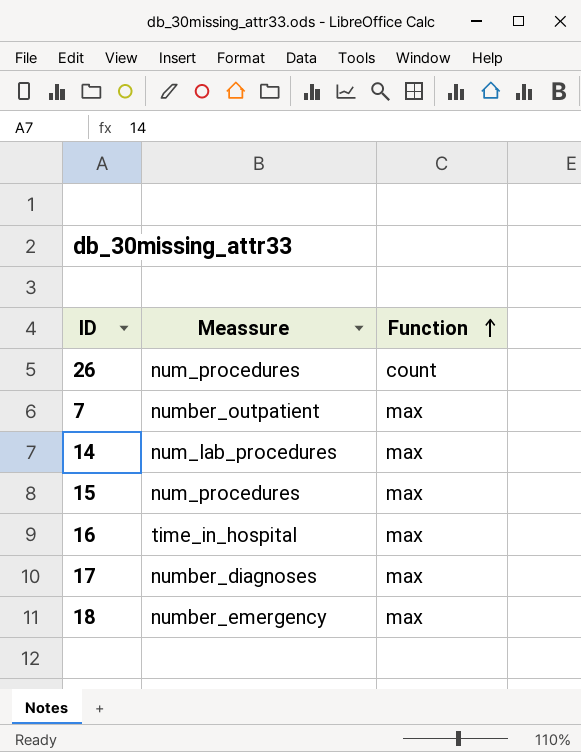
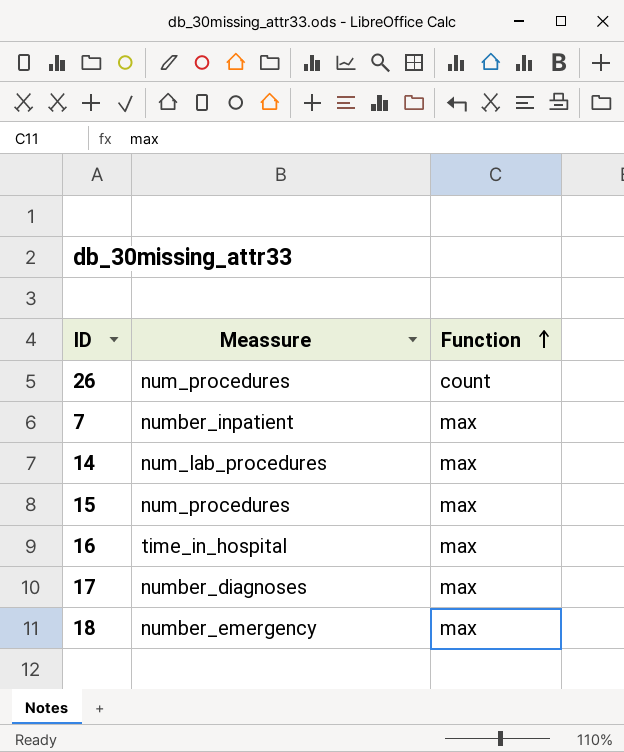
7 | Meassure: number_outpatient -> number_inpatient

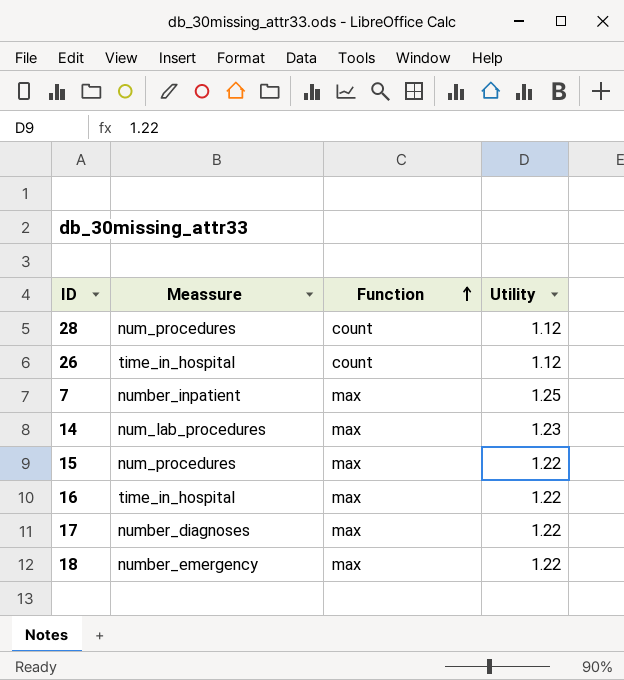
column Utility | position: none -> 4
row 28: none -> num_procedures | count | 1.12
26 | Meassure: num_procedures -> time_in_hospital

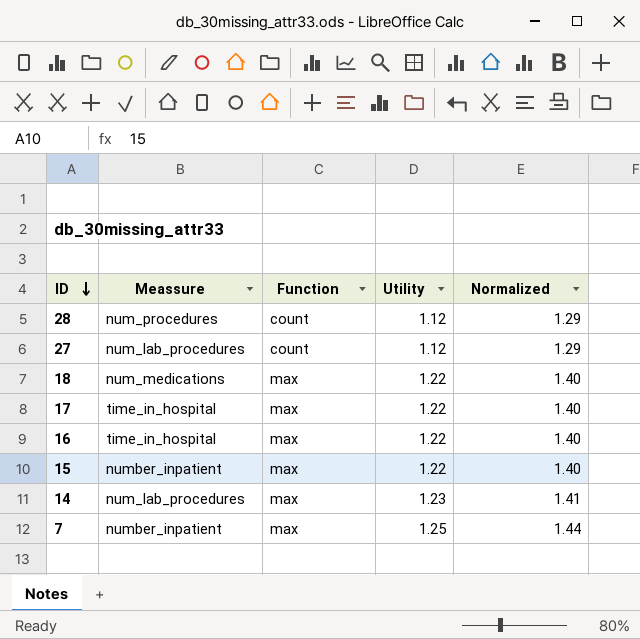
row order: Function ascending -> ID descending
column Normalized | formula: none -> [Utility] * 1.15
row 26: time_in_hospital | count | 1.12 -> none
row 27: none -> num_lab_procedures | count | 1.12 | 1.29
18 | Meassure: number_emergency -> num_medications
17 | Meassure: number_diagnoses -> time_in_hospital
15 | Meassure: num_procedures -> number_inpatient

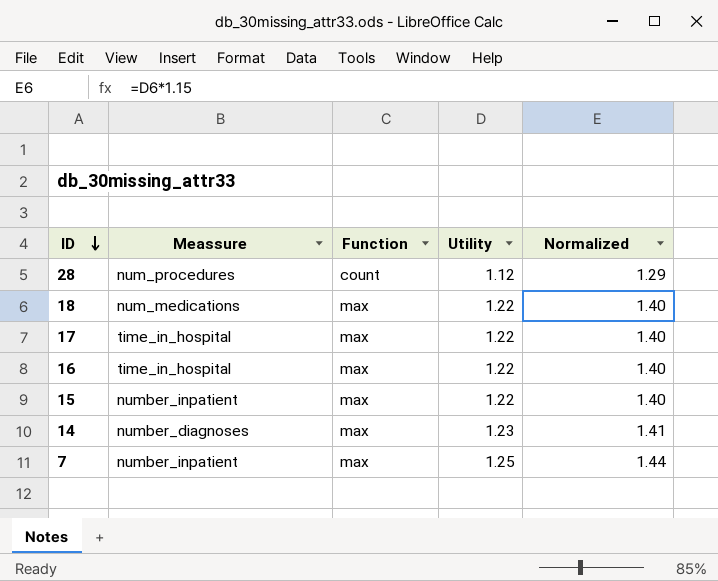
row 27: num_lab_procedures | count | 1.12 | 1.29 -> none
14 | Meassure: num_lab_procedures -> number_diagnoses

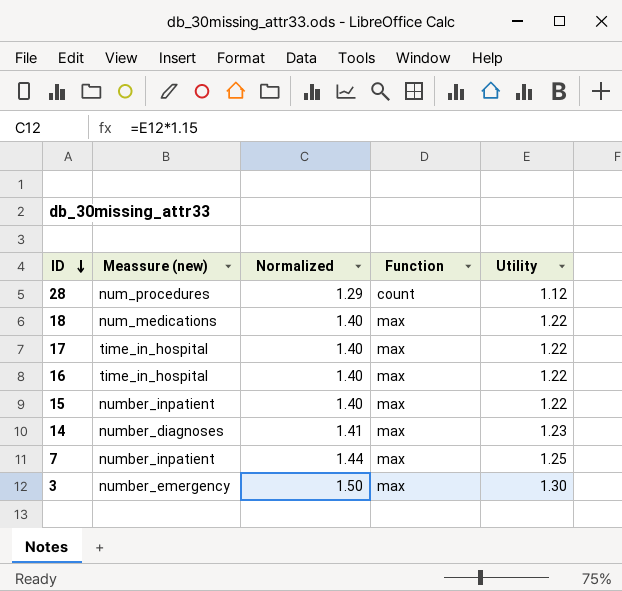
column name: Meassure -> Meassure (new)
column Normalized | position: 5 -> 3
row 3: none -> number_emergency | 1.50 | max | 1.30

